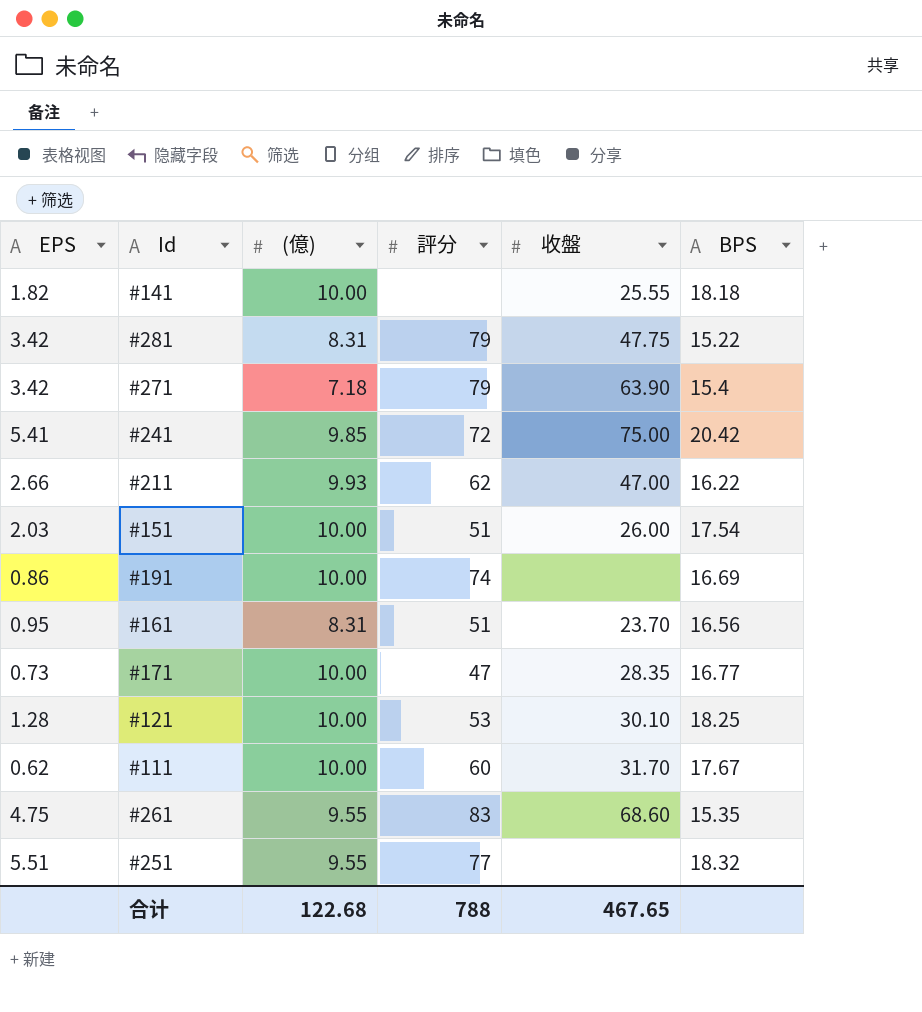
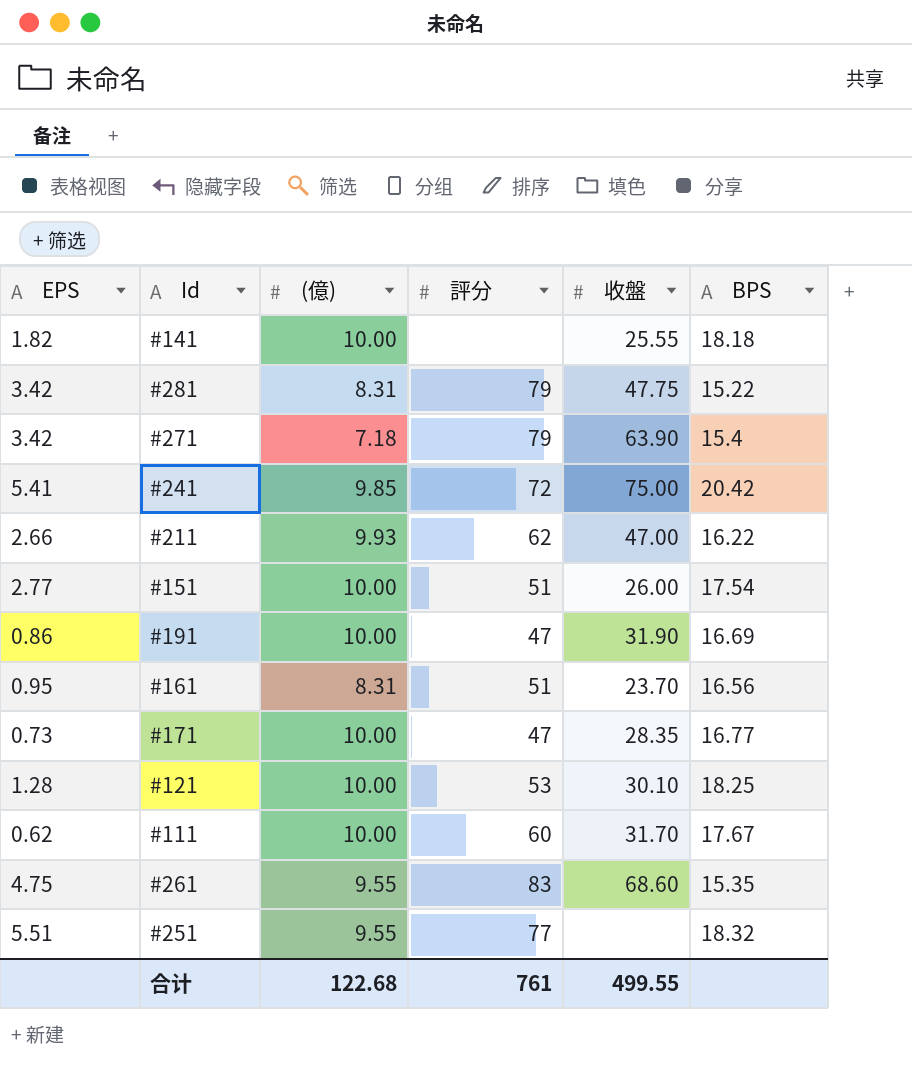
#151 | EPS: 2.03 -> 2.77
#191 | 評分: 74 -> 47
#191 | 收盤: none -> 31.90
合计 | 評分: 788 -> 761
合计 | 收盤: 467.65 -> 499.55

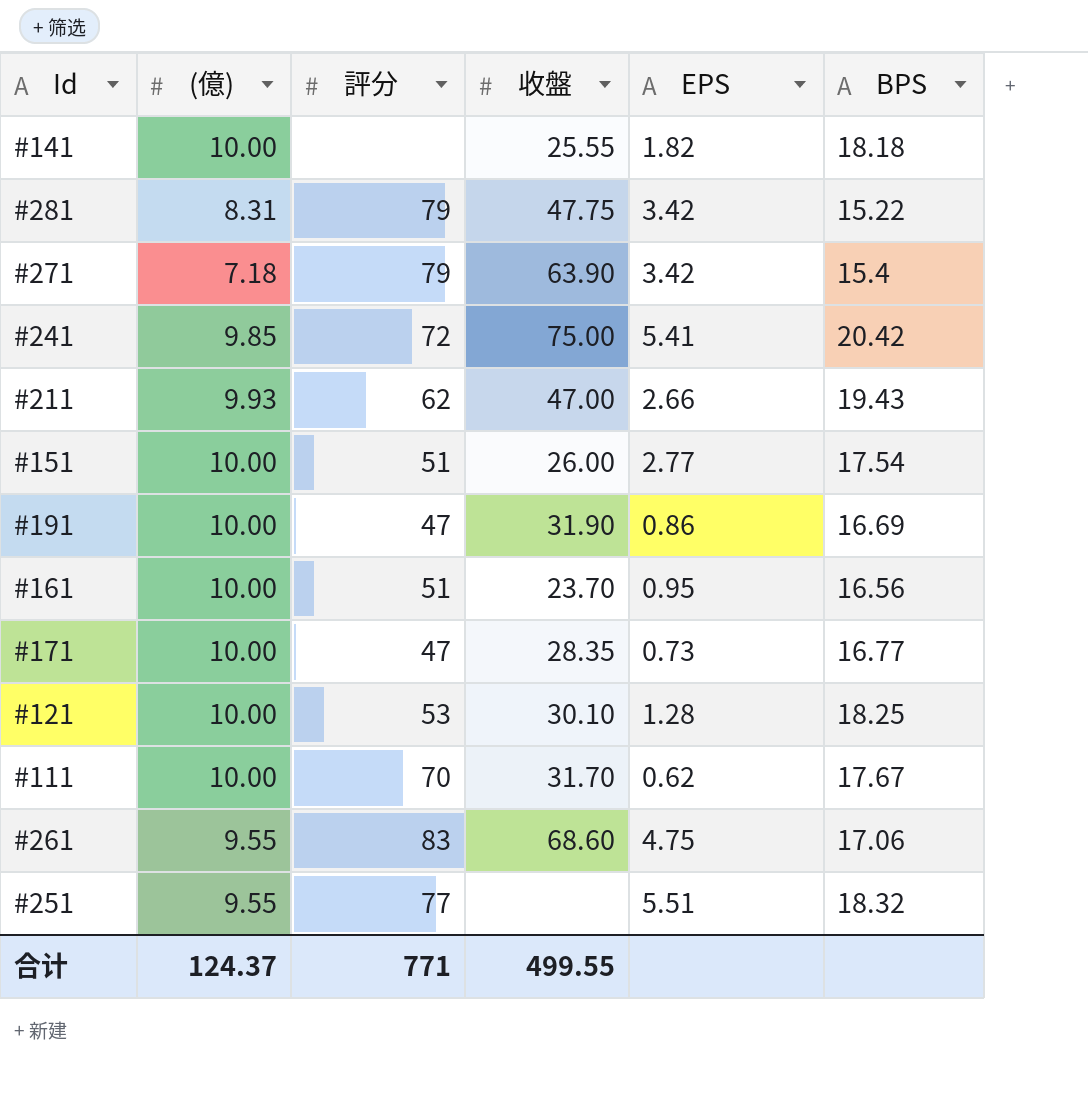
column EPS | position: 1 -> 5
#211 | BPS: 16.22 -> 19.43
#161 | (億): 8.31 -> 10.00
#111 | 評分: 60 -> 70
#261 | BPS: 15.35 -> 17.06
合计 | (億): 122.68 -> 124.37
合计 | 評分: 761 -> 771

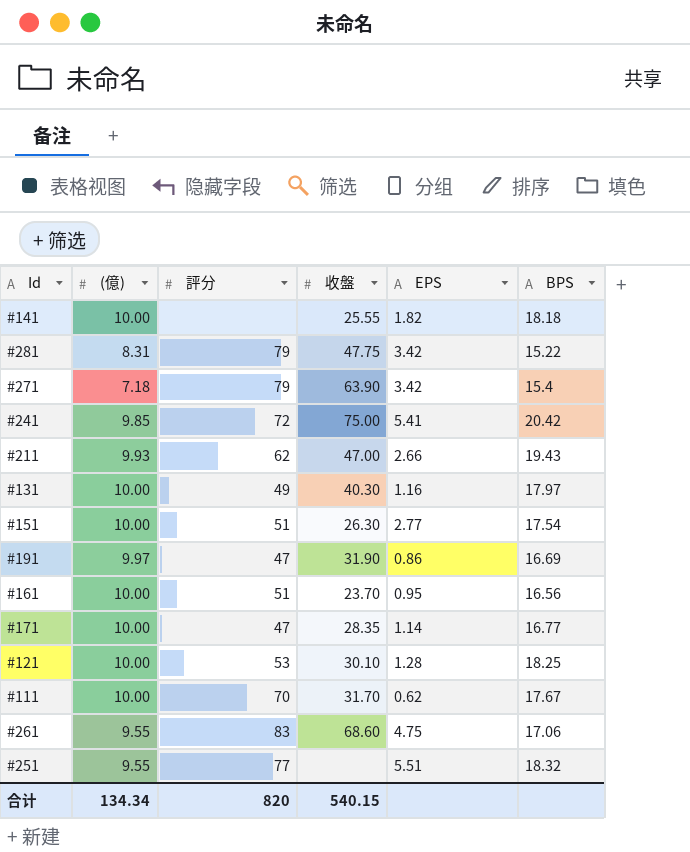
row #131: none -> 10.00 | 49 | 40.30 | 1.16 | 17.97
#151 | 收盤: 26.00 -> 26.30
#191 | (億): 10.00 -> 9.97
#171 | EPS: 0.73 -> 1.14
合计 | (億): 124.37 -> 134.34
合计 | 評分: 771 -> 820
合计 | 收盤: 499.55 -> 540.15

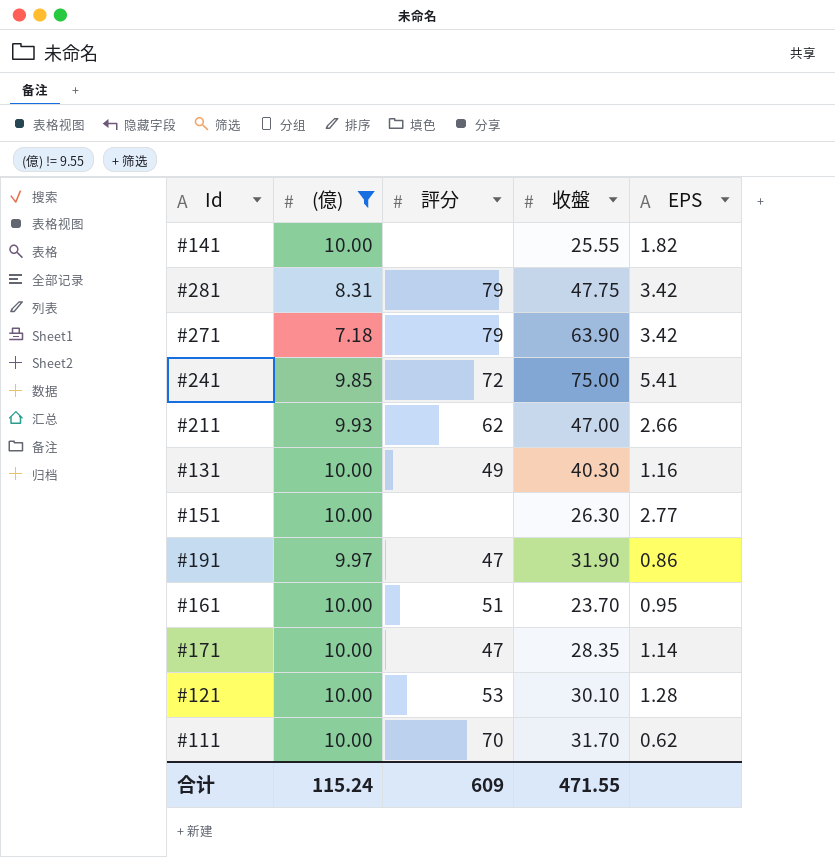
filter: none -> (億) != 9.55
column BPS | position: 6 -> none
#151 | 評分: 51 -> none
合计 | (億): 134.34 -> 115.24
合计 | 評分: 820 -> 609
合计 | 收盤: 540.15 -> 471.55

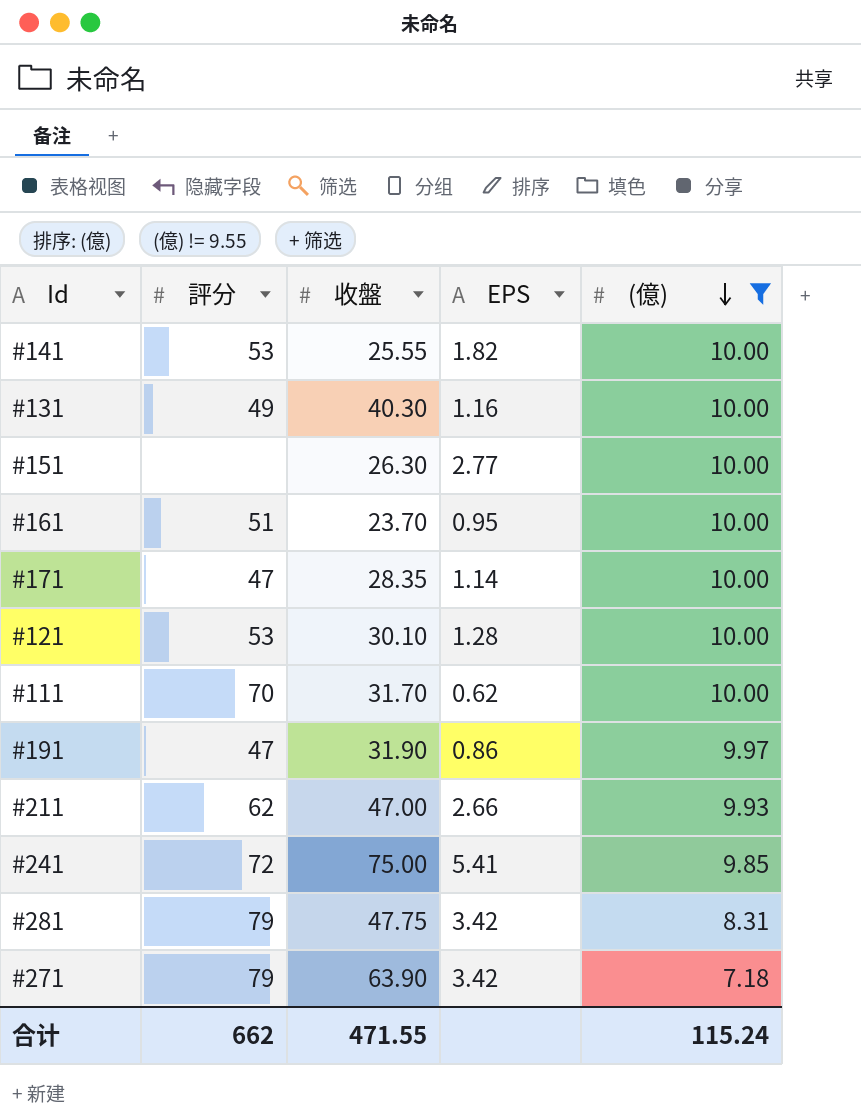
row order: none -> (億) descending
column (億) | position: 2 -> 5
#141 | 評分: none -> 53
合计 | 評分: 609 -> 662

